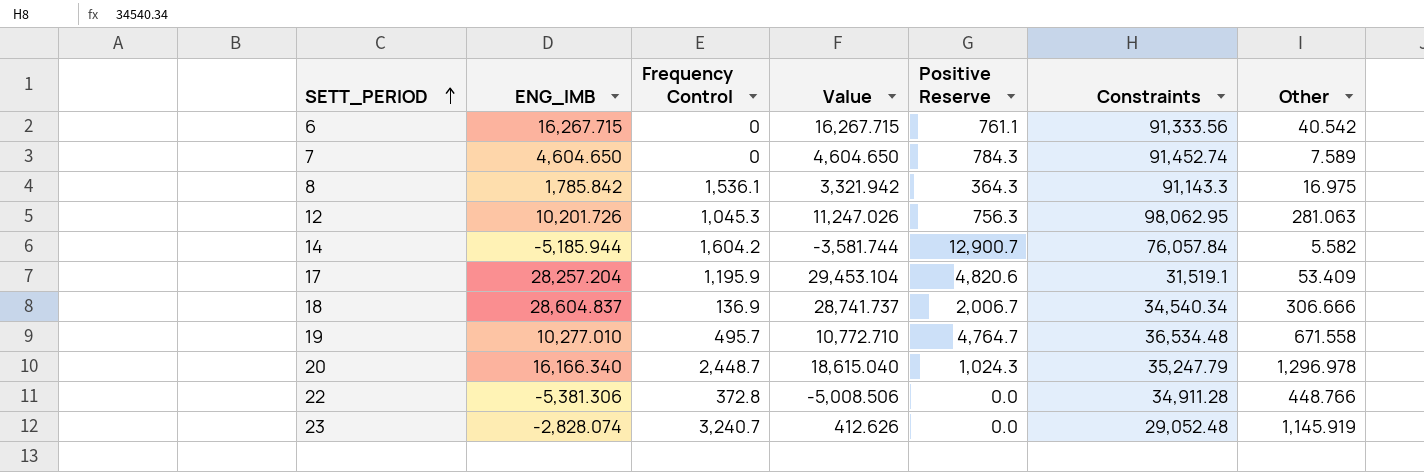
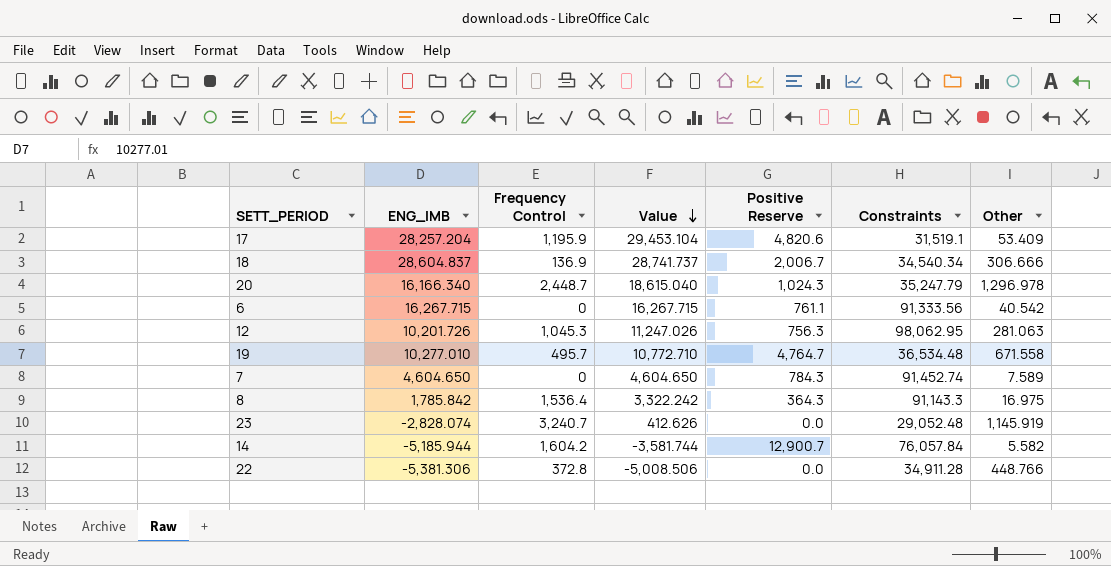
row order: SETT_PERIOD ascending -> Value descending
8 | Frequency Control: 1,536.1 -> 1,536.4
8 | Value: 3,321.942 -> 3,322.242

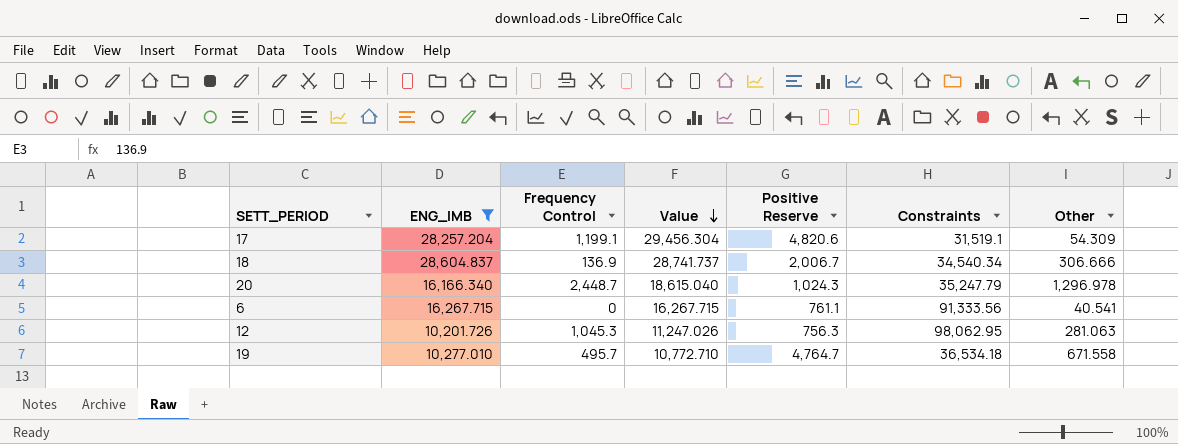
filter: none -> ENG_IMB >= 10,201.726
17 | Frequency Control: 1,195.9 -> 1,199.1
17 | Value: 29,453.104 -> 29,456.304
17 | Other: 53.409 -> 54.309
6 | Other: 40.542 -> 40.541
19 | Constraints: 36,534.48 -> 36,534.18

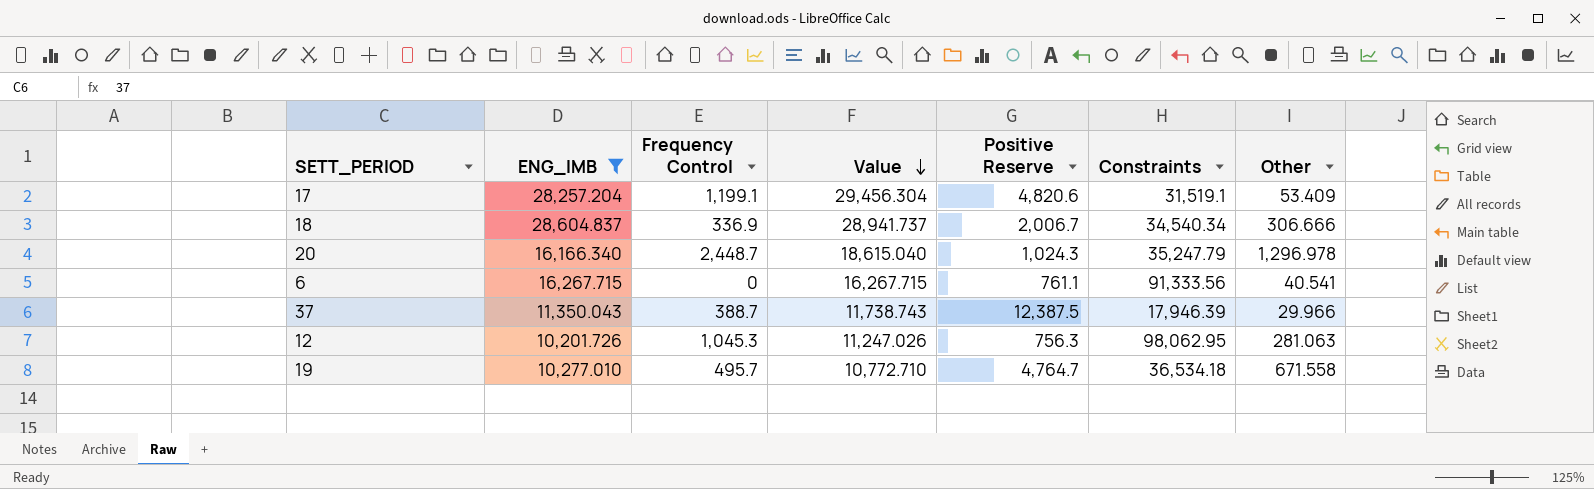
17 | Other: 54.309 -> 53.409
18 | Frequency Control: 136.9 -> 336.9
18 | Value: 28,741.737 -> 28,941.737
row 37: none -> 11,350.043 | 388.7 | 11,738.743 | 12,387.5 | 17,946.39 | 29.966

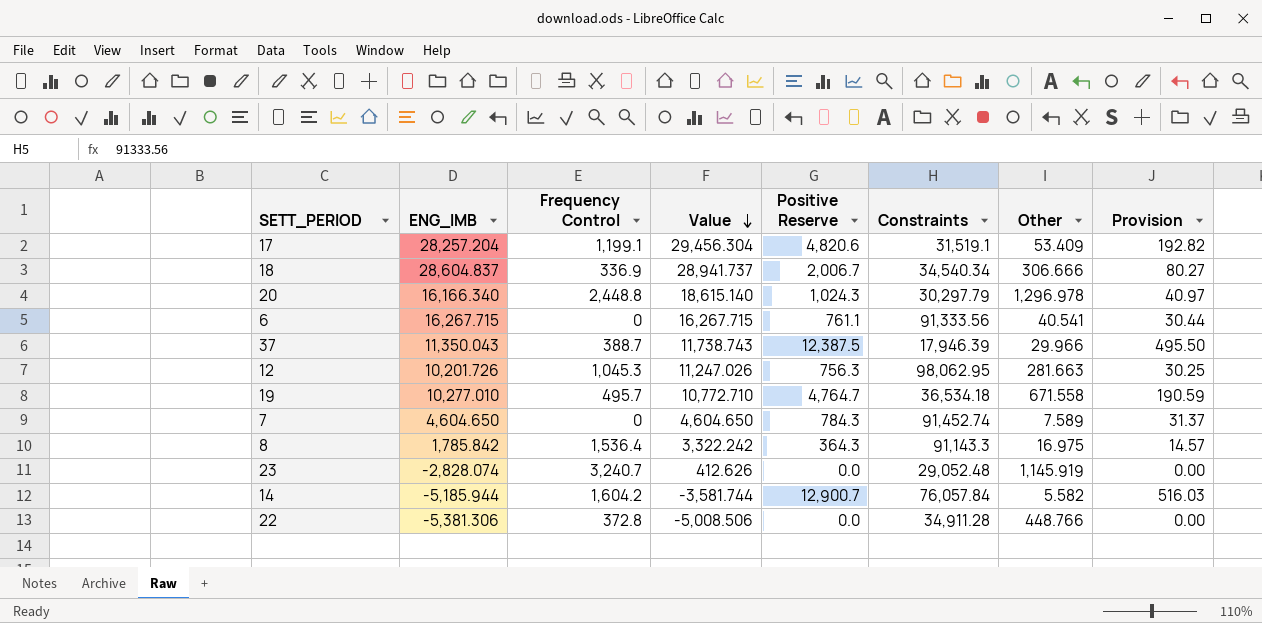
filter: ENG_IMB >= 10,201.726 -> none
column Provision | formula: none -> [Positive Reserve] * 0.04
20 | Frequency Control: 2,448.7 -> 2,448.8
20 | Value: 18,615.040 -> 18,615.140
20 | Constraints: 35,247.79 -> 30,297.79
12 | Other: 281.063 -> 281.663

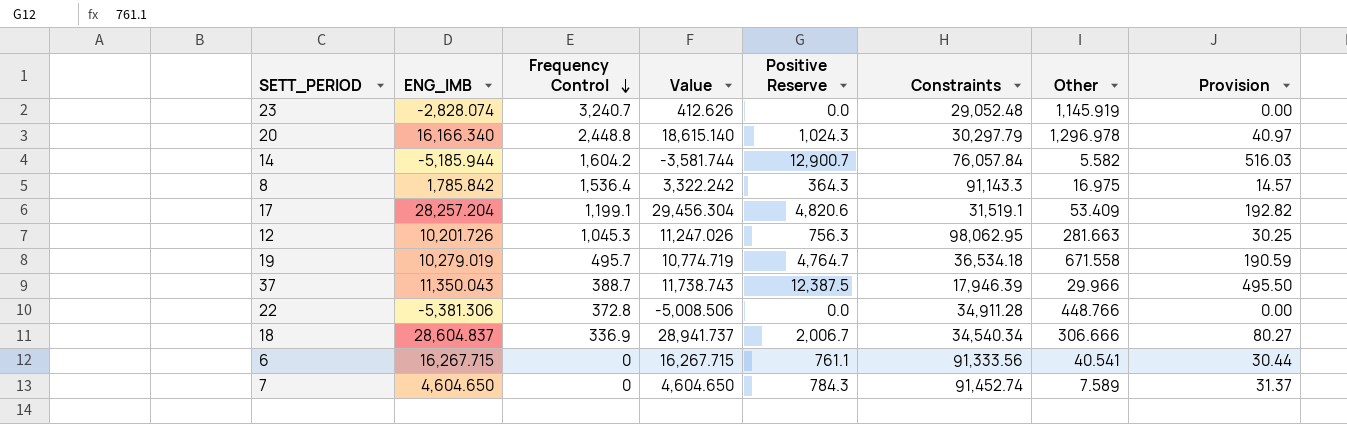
row order: Value descending -> Frequency Control descending
19 | ENG_IMB: 10,277.010 -> 10,279.019
19 | Value: 10,772.710 -> 10,774.719

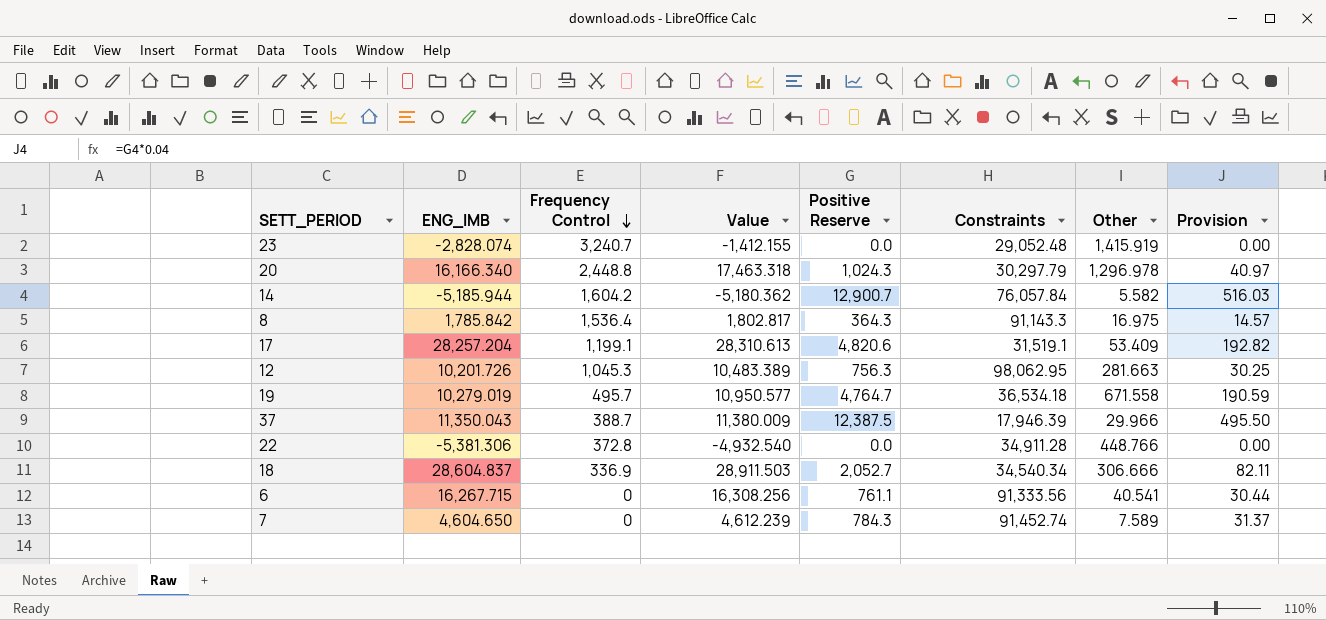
column Value | formula: [ENG_IMB] + [Frequency Control] -> [ENG_IMB] + [Other]
23 | Other: 1,145.919 -> 1,415.919
18 | Positive Reserve: 2,006.7 -> 2,052.7
18 | Provision: 80.27 -> 82.11

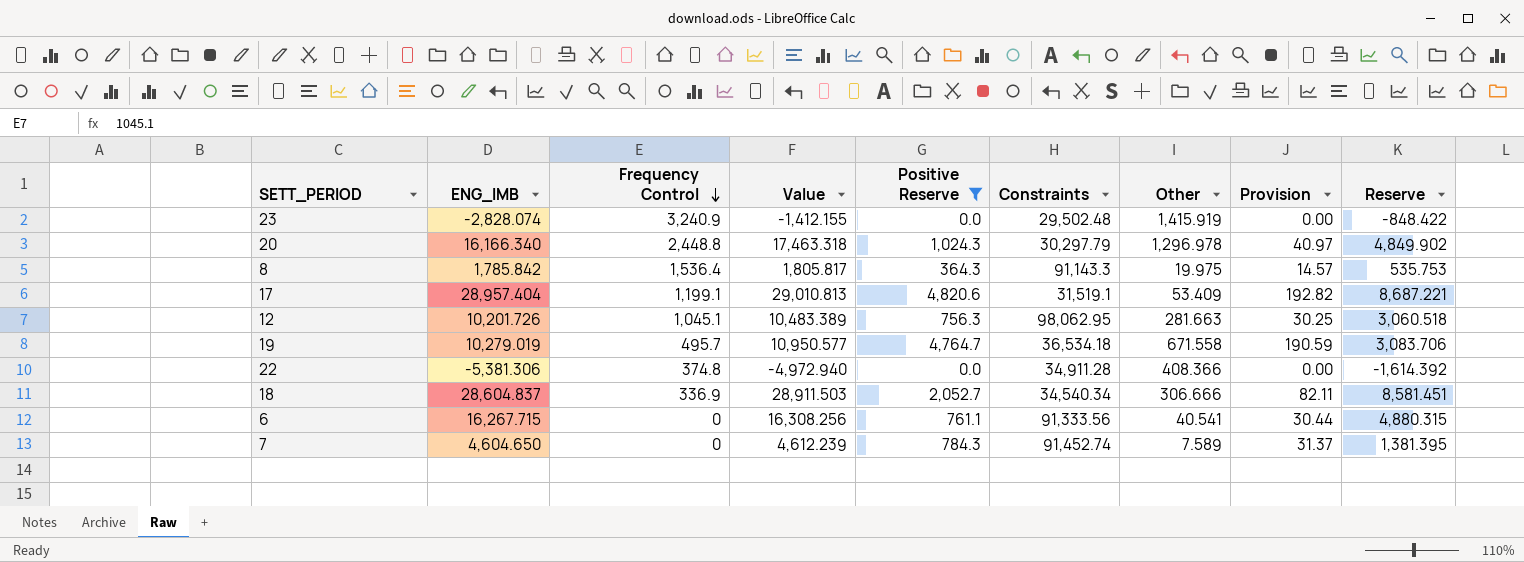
filter: none -> Positive Reserve <= 4,820.6
column Reserve | formula: none -> [ENG_IMB] * 0.3
23 | Frequency Control: 3,240.7 -> 3,240.9
23 | Constraints: 29,052.48 -> 29,502.48
8 | Value: 1,802.817 -> 1,805.817
8 | Other: 16.975 -> 19.975
17 | ENG_IMB: 28,257.204 -> 28,957.404
17 | Value: 28,310.613 -> 29,010.813
12 | Frequency Control: 1,045.3 -> 1,045.1
22 | Frequency Control: 372.8 -> 374.8
22 | Value: -4,932.540 -> -4,972.940
22 | Other: 448.766 -> 408.366

